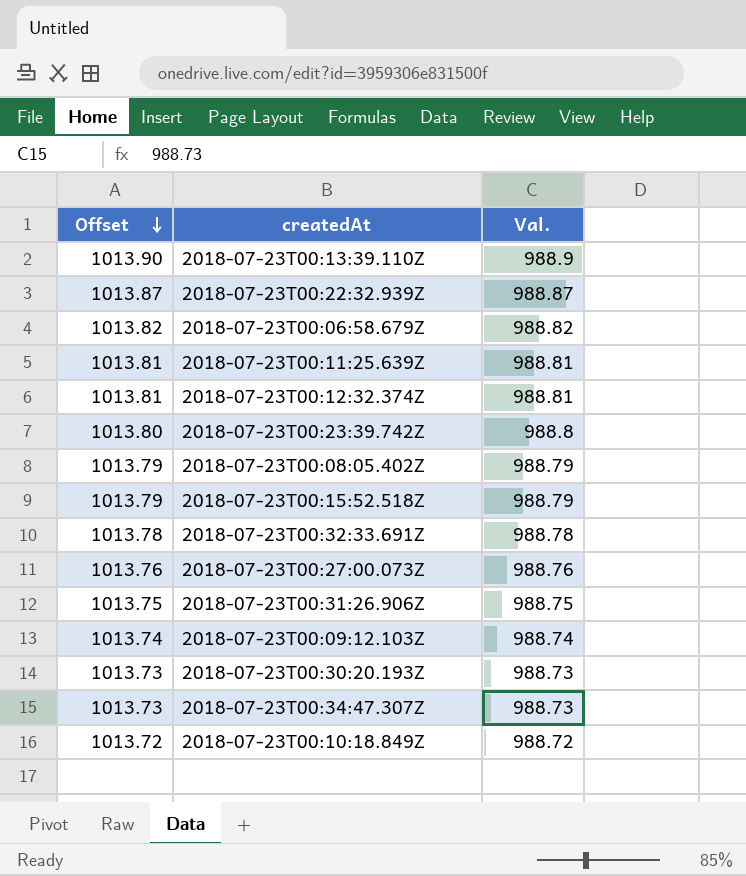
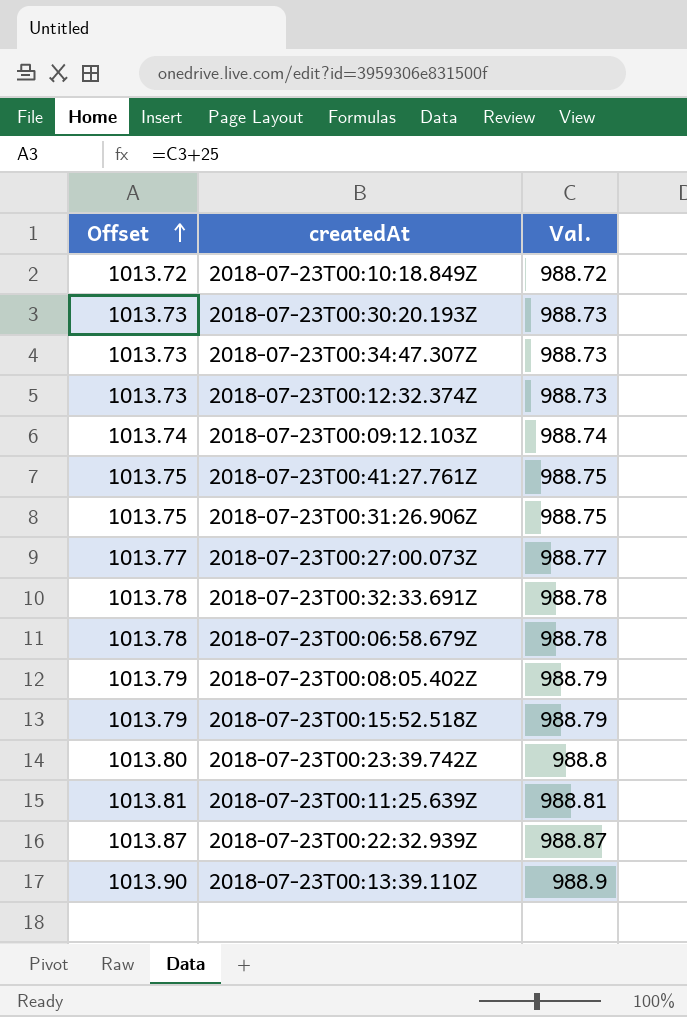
row order: Offset descending -> Offset ascending
2018-07-23T00:12:32.374Z | Offset: 1013.81 -> 1013.73
2018-07-23T00:12:32.374Z | Val.: 988.81 -> 988.73
row 2018-07-23T00:41:27.761Z: none -> 1013.75 | 988.75
2018-07-23T00:27:00.073Z | Offset: 1013.76 -> 1013.77
2018-07-23T00:27:00.073Z | Val.: 988.76 -> 988.77
2018-07-23T00:06:58.679Z | Offset: 1013.82 -> 1013.78
2018-07-23T00:06:58.679Z | Val.: 988.82 -> 988.78

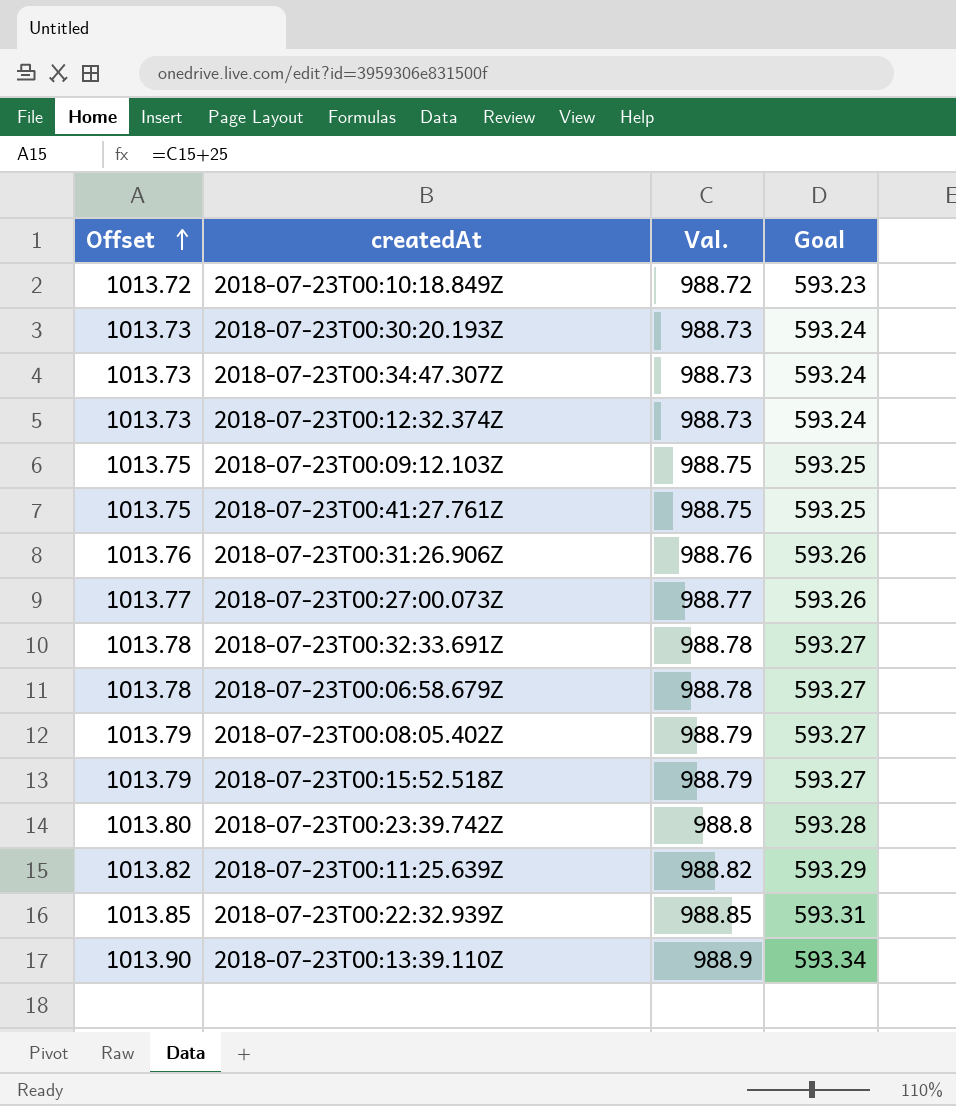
column Goal | formula: none -> [Val.] * 0.6
2018-07-23T00:09:12.103Z | Offset: 1013.74 -> 1013.75
2018-07-23T00:09:12.103Z | Val.: 988.74 -> 988.75
2018-07-23T00:31:26.906Z | Offset: 1013.75 -> 1013.76
2018-07-23T00:31:26.906Z | Val.: 988.75 -> 988.76
2018-07-23T00:11:25.639Z | Offset: 1013.81 -> 1013.82
2018-07-23T00:11:25.639Z | Val.: 988.81 -> 988.82
2018-07-23T00:22:32.939Z | Offset: 1013.87 -> 1013.85
2018-07-23T00:22:32.939Z | Val.: 988.87 -> 988.85

